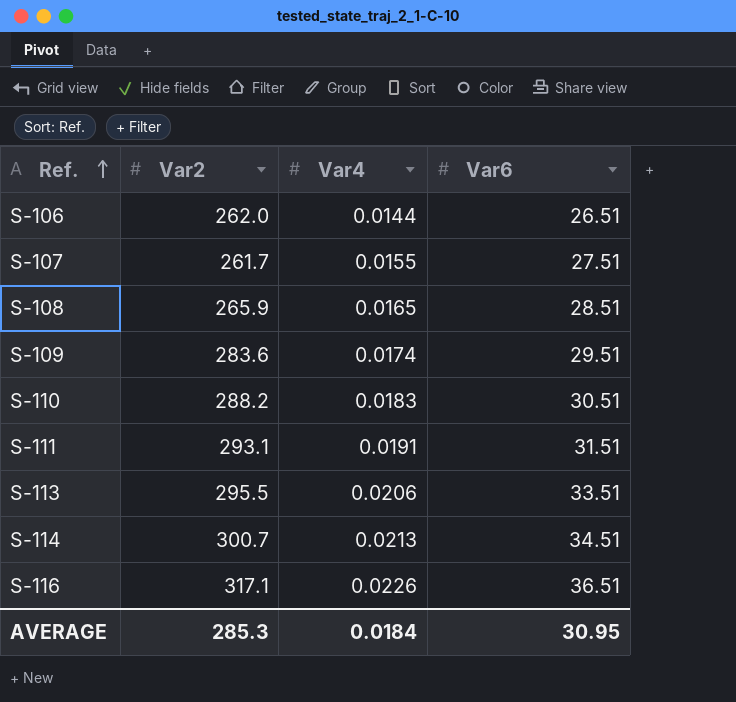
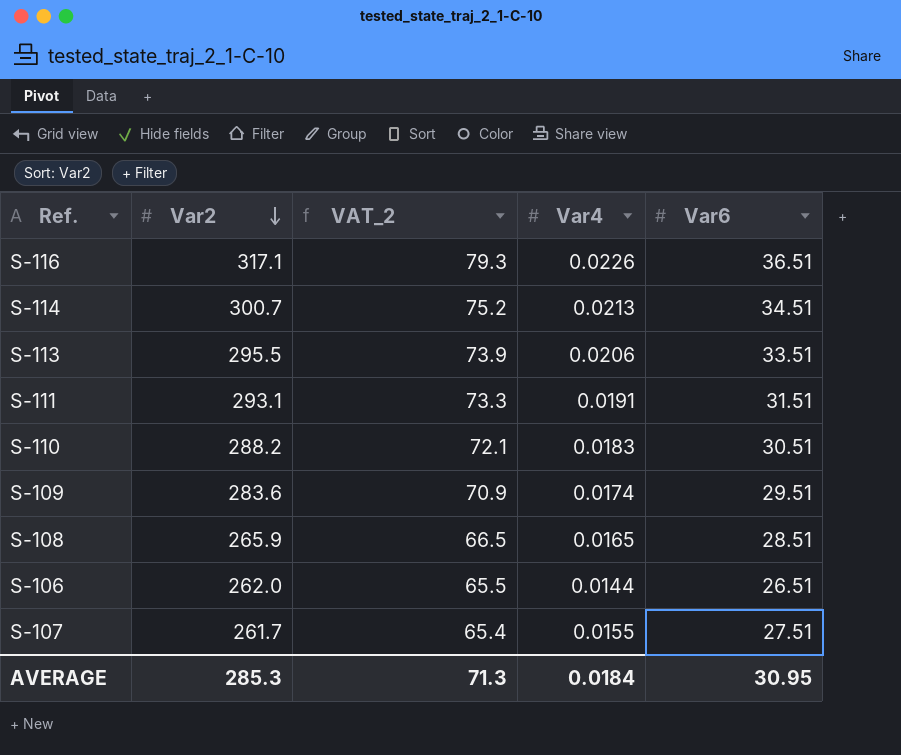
row order: Ref. ascending -> Var2 descending
column VAT_2 | formula: none -> [Var2] * 0.25

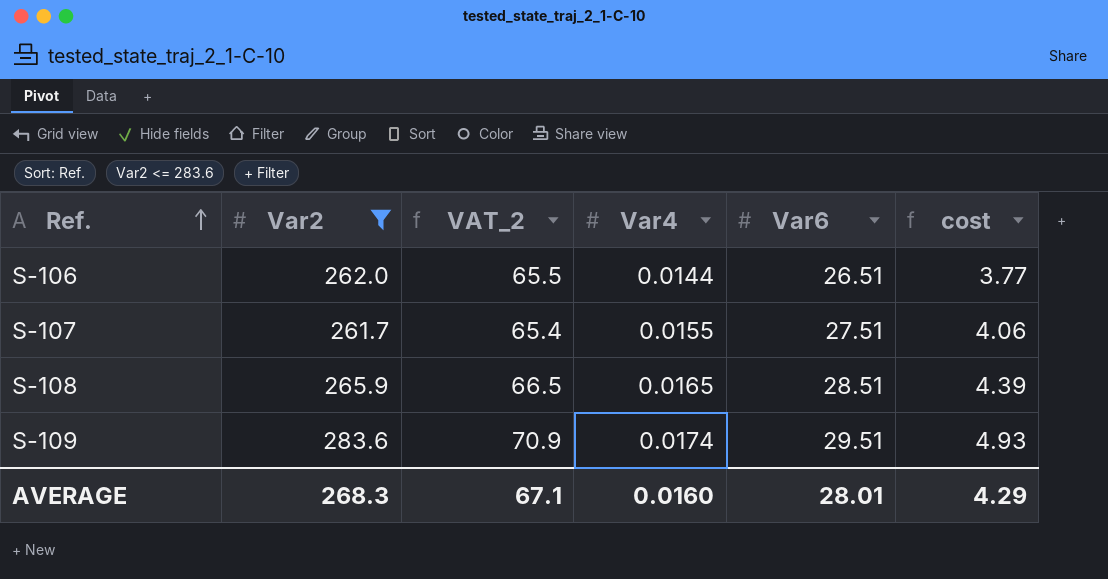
filter: none -> Var2 <= 283.6
row order: Var2 descending -> Ref. ascending
column cost | formula: none -> [Var2] * [Var4]
AVERAGE | Var2: 285.3 -> 268.3
AVERAGE | VAT_2: 71.3 -> 67.1
AVERAGE | Var4: 0.0184 -> 0.0160
AVERAGE | Var6: 30.95 -> 28.01

